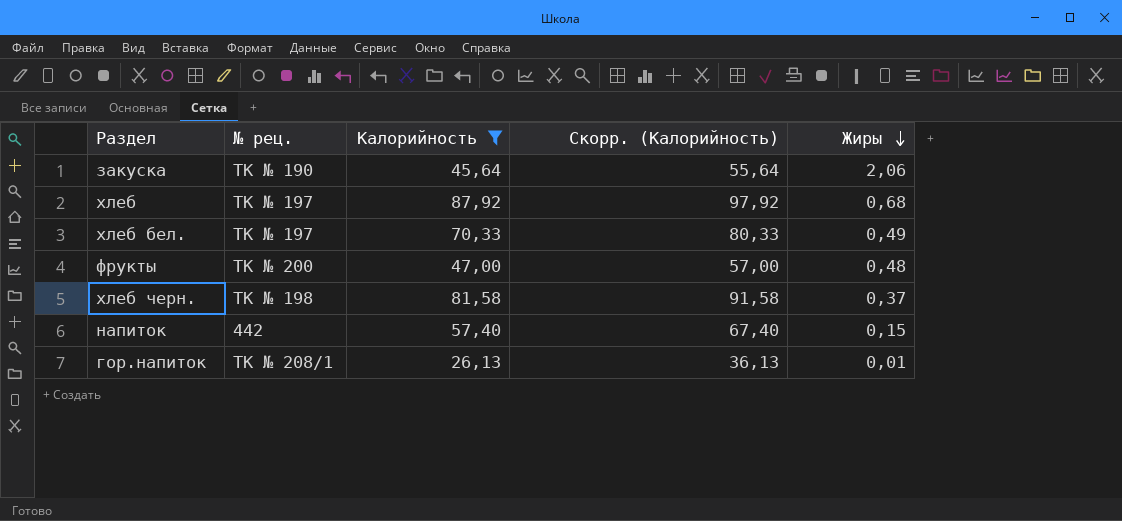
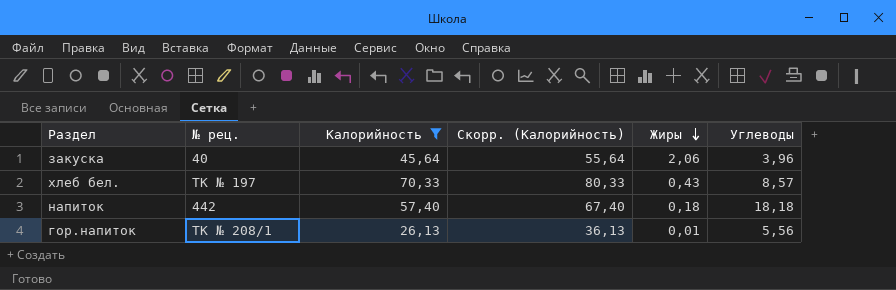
column Углеводы | position: none -> 6
row хлеб: ТК № 197 | 87,92 | 97,92 | 0,68 -> none
row фрукты: ТК № 200 | 47,00 | 57,00 | 0,48 -> none
row хлеб черн.: ТК № 198 | 81,58 | 91,58 | 0,37 -> none
закуска | № рец.: ТК № 190 -> 40
хлеб бел. | Жиры: 0,49 -> 0,43
напиток | Жиры: 0,15 -> 0,18

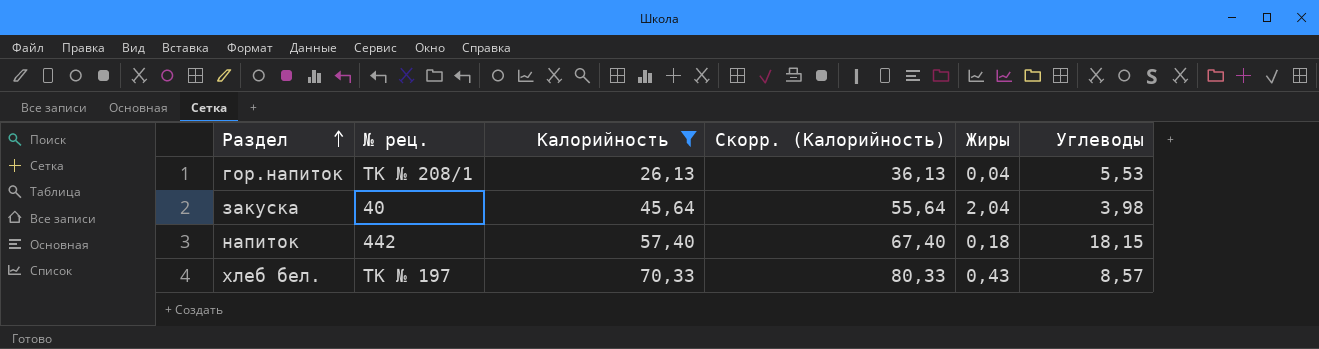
row order: Жиры descending -> Раздел ascending
гор.напиток | Жиры: 0,01 -> 0,04
гор.напиток | Углеводы: 5,56 -> 5,53
закуска | Жиры: 2,06 -> 2,04
закуска | Углеводы: 3,96 -> 3,98
напиток | Углеводы: 18,18 -> 18,15

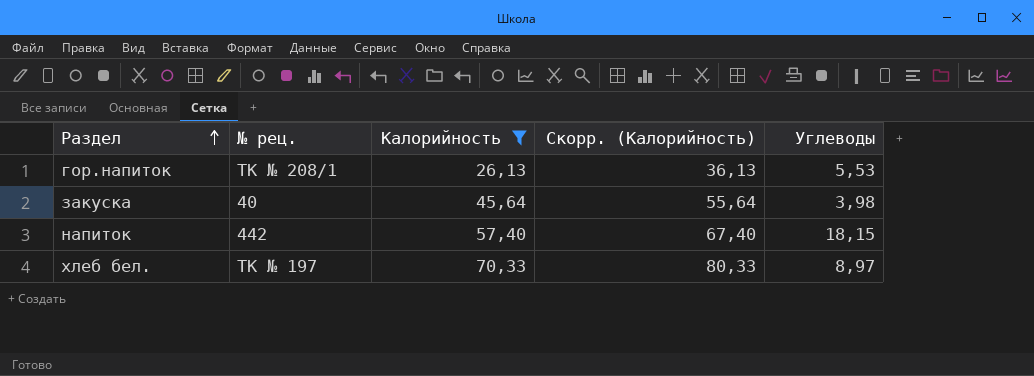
column Жиры | position: 5 -> none
хлеб бел. | Углеводы: 8,57 -> 8,97

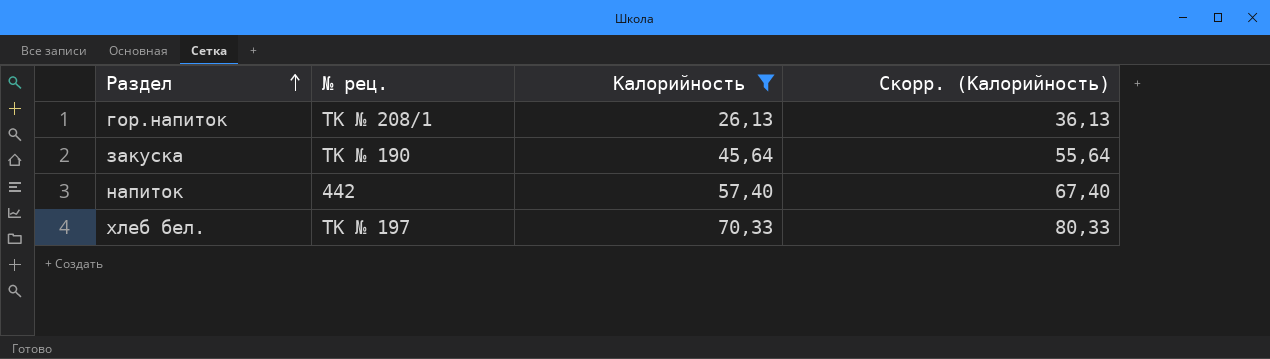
column Углеводы | position: 5 -> none
закуска | № рец.: 40 -> ТК № 190

